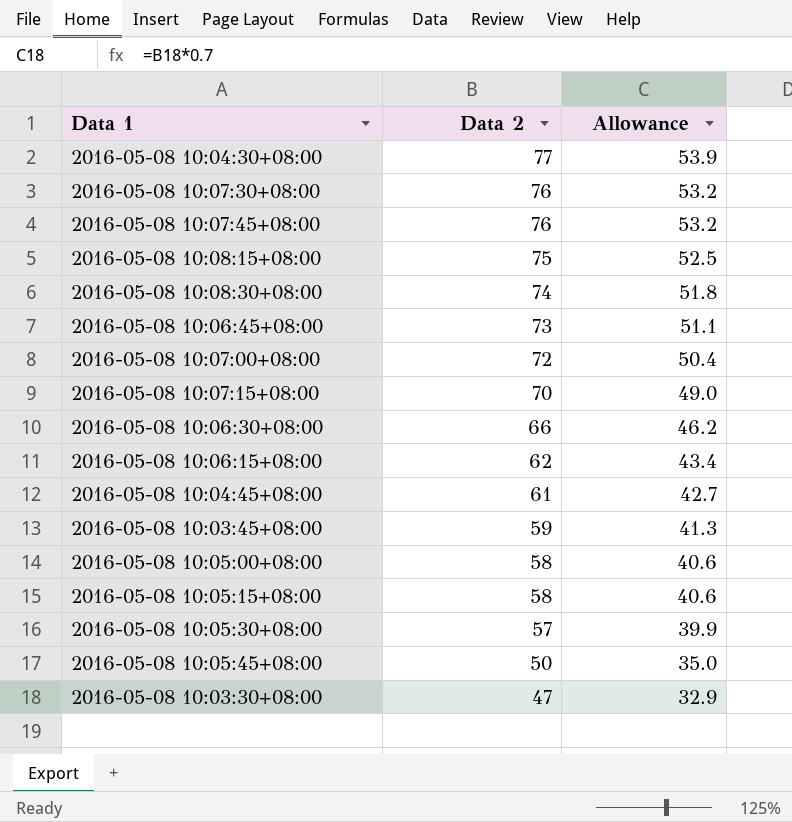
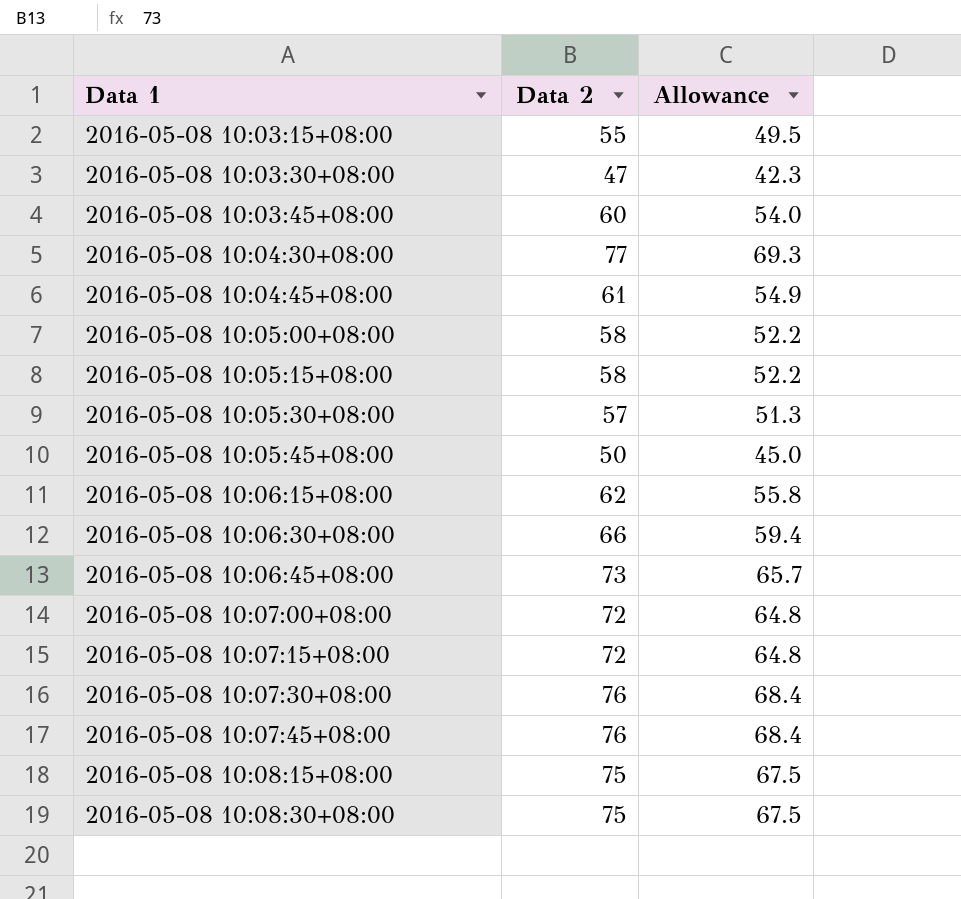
row order: Data 2 descending -> Data 1 ascending
column Allowance | formula: [Data 2] * 0.7 -> [Data 2] * 0.9
row 2016-05-08 10:03:15+08:00: none -> 55 | 49.5
2016-05-08 10:03:45+08:00 | Data 2: 59 -> 60
2016-05-08 10:07:15+08:00 | Data 2: 70 -> 72
2016-05-08 10:08:30+08:00 | Data 2: 74 -> 75

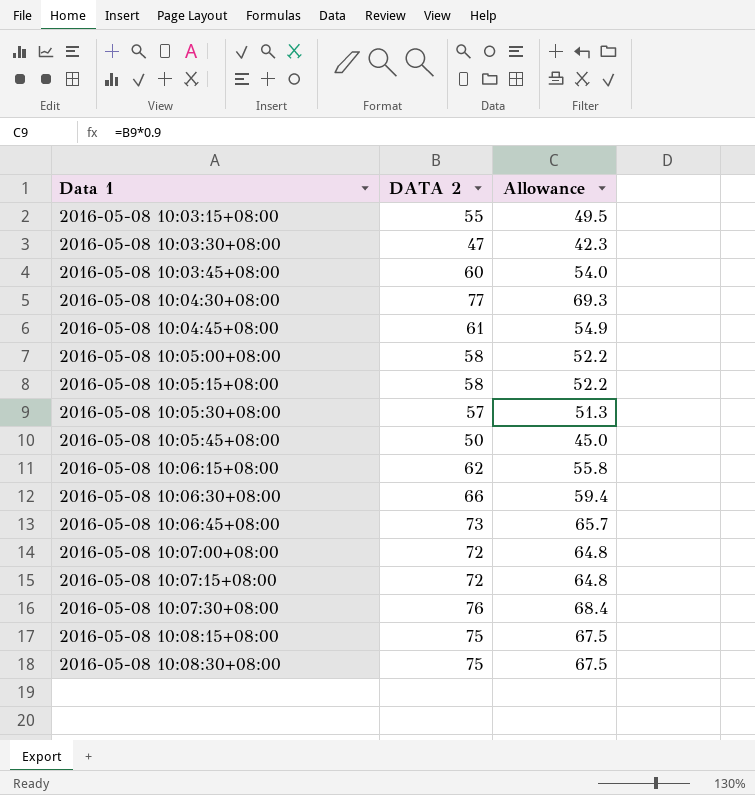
column name: Data 2 -> DATA 2
row 2016-05-08 10:07:45+08:00: 76 | 68.4 -> none

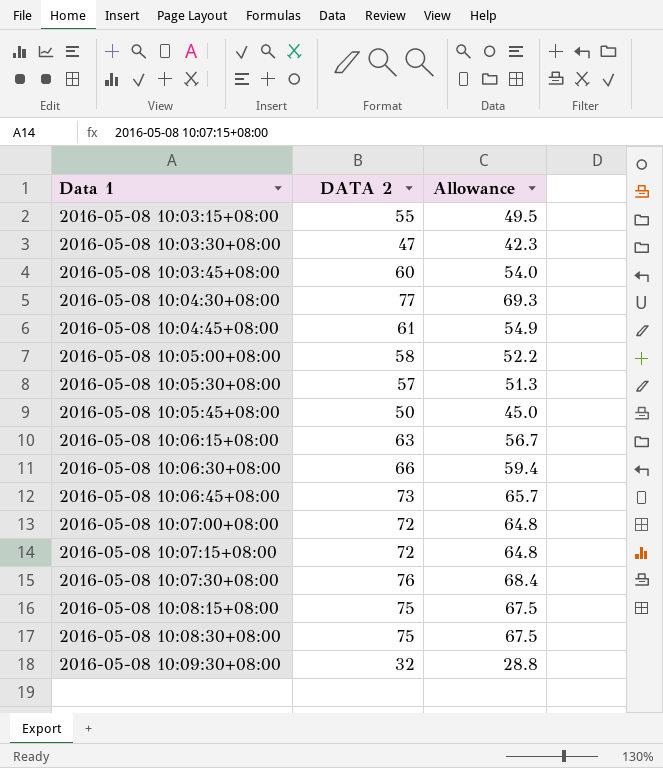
row 2016-05-08 10:05:15+08:00: 58 | 52.2 -> none
2016-05-08 10:06:15+08:00 | DATA 2: 62 -> 63
2016-05-08 10:06:15+08:00 | Allowance: 55.8 -> 56.7
row 2016-05-08 10:09:30+08:00: none -> 32 | 28.8

